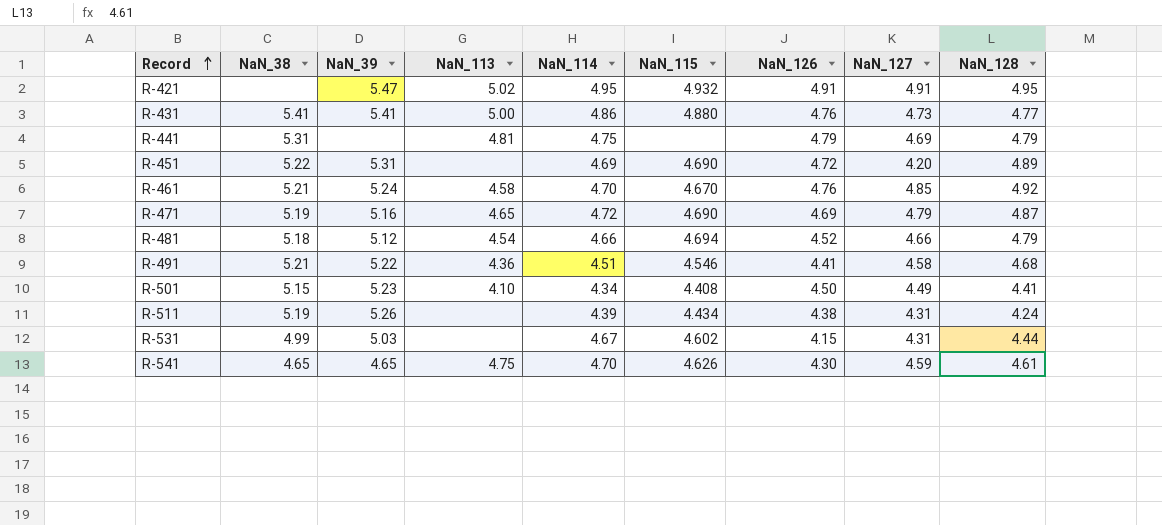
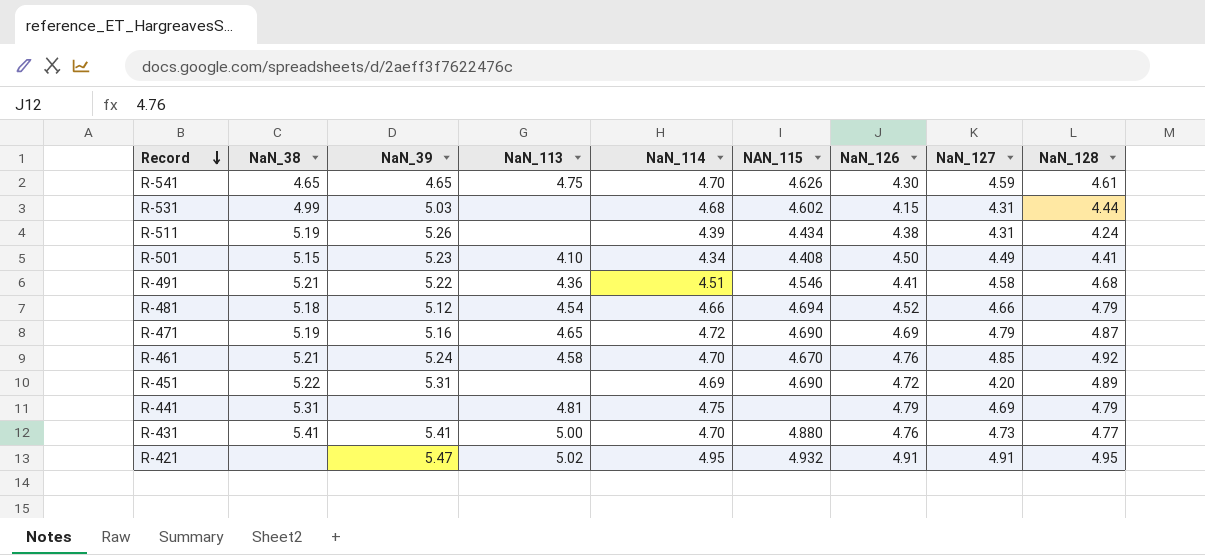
row order: Record ascending -> Record descending
column name: NaN_115 -> NAN_115
R-531 | NaN_114: 4.67 -> 4.68
R-431 | NaN_114: 4.86 -> 4.70

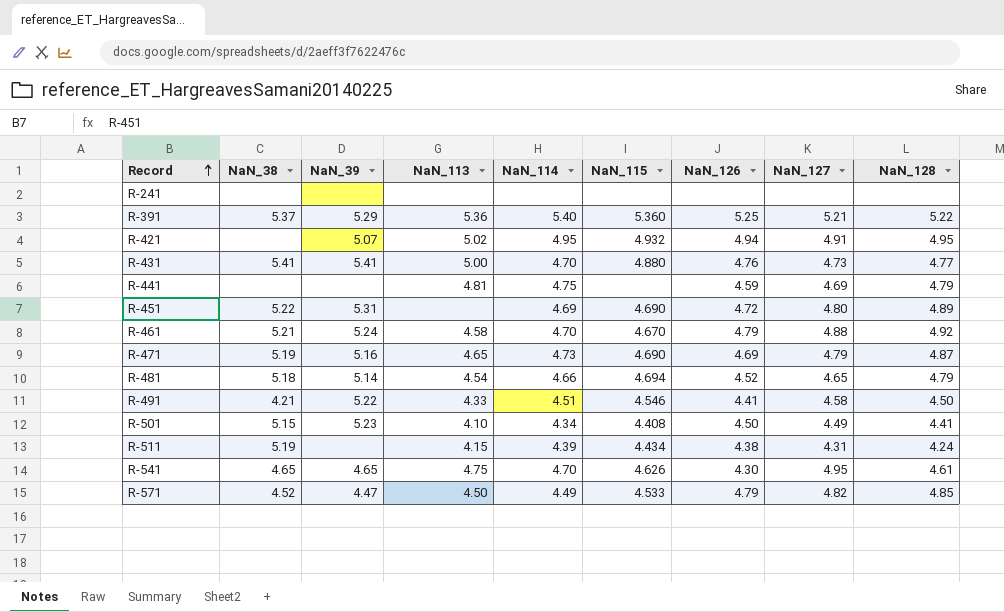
row order: Record descending -> Record ascending
column name: NAN_115 -> NaN_115
row R-531: 4.99 | 5.03 | none | 4.68 | 4.602 | 4.15 | 4.31 | 4.44 -> none
row R-241: none -> none | none | none | none | none | none | none | none
row R-391: none -> 5.37 | 5.29 | 5.36 | 5.40 | 5.360 | 5.25 | 5.21 | 5.22
R-421 | NaN_39: 5.47 -> 5.07
R-421 | NaN_126: 4.91 -> 4.94
R-441 | NaN_38: 5.31 -> none
R-441 | NaN_126: 4.79 -> 4.59
R-451 | NaN_127: 4.20 -> 4.80
R-461 | NaN_126: 4.76 -> 4.79
R-461 | NaN_127: 4.85 -> 4.88
R-471 | NaN_114: 4.72 -> 4.73
R-481 | NaN_39: 5.12 -> 5.14
R-481 | NaN_127: 4.66 -> 4.65
R-491 | NaN_38: 5.21 -> 4.21
R-491 | NaN_113: 4.36 -> 4.33
R-491 | NaN_128: 4.68 -> 4.50
R-511 | NaN_39: 5.26 -> none
R-511 | NaN_113: none -> 4.15
R-541 | NaN_127: 4.59 -> 4.95
row R-571: none -> 4.52 | 4.47 | 4.50 | 4.49 | 4.533 | 4.79 | 4.82 | 4.85

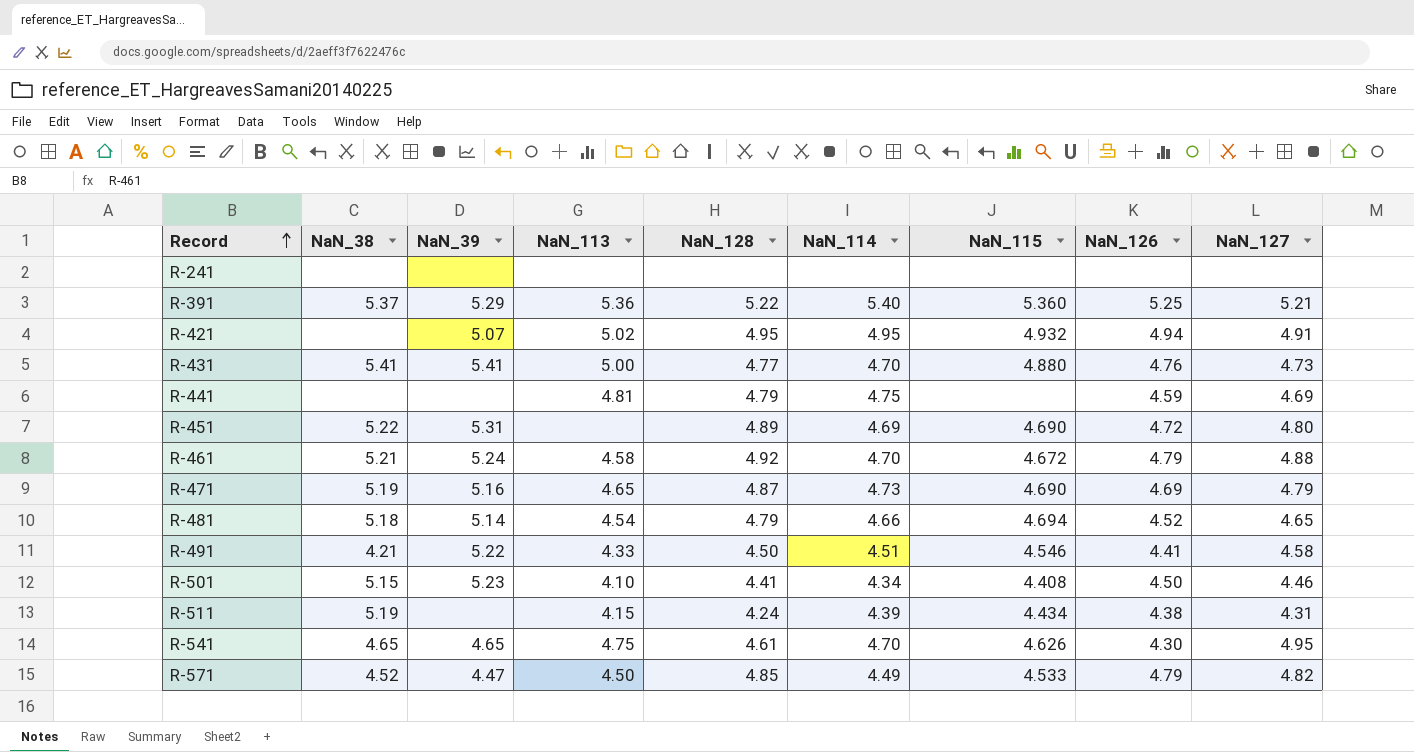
column NaN_128 | position: 9 -> 5
R-461 | NaN_115: 4.670 -> 4.672
R-501 | NaN_127: 4.49 -> 4.46

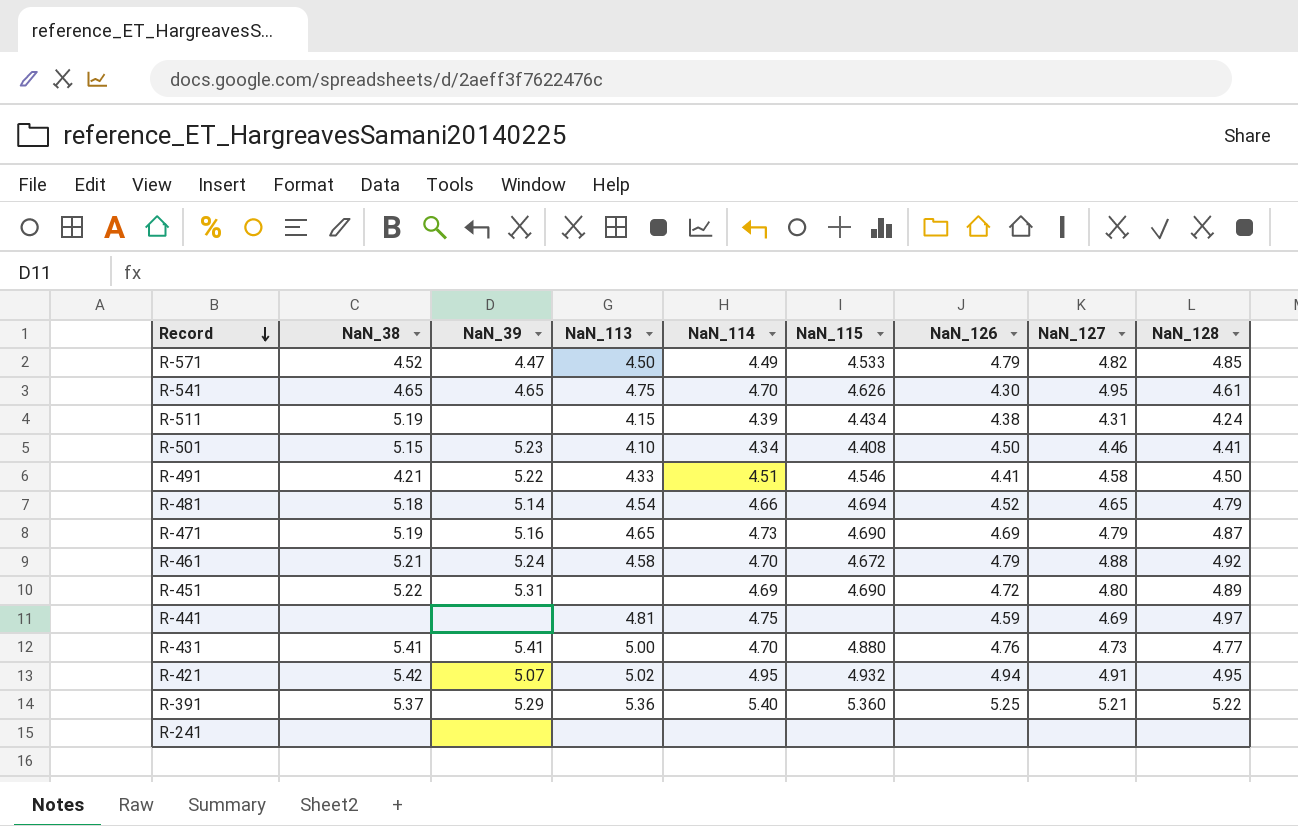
row order: Record ascending -> Record descending
column NaN_128 | position: 5 -> 9
R-441 | NaN_128: 4.79 -> 4.97
R-421 | NaN_38: none -> 5.42

